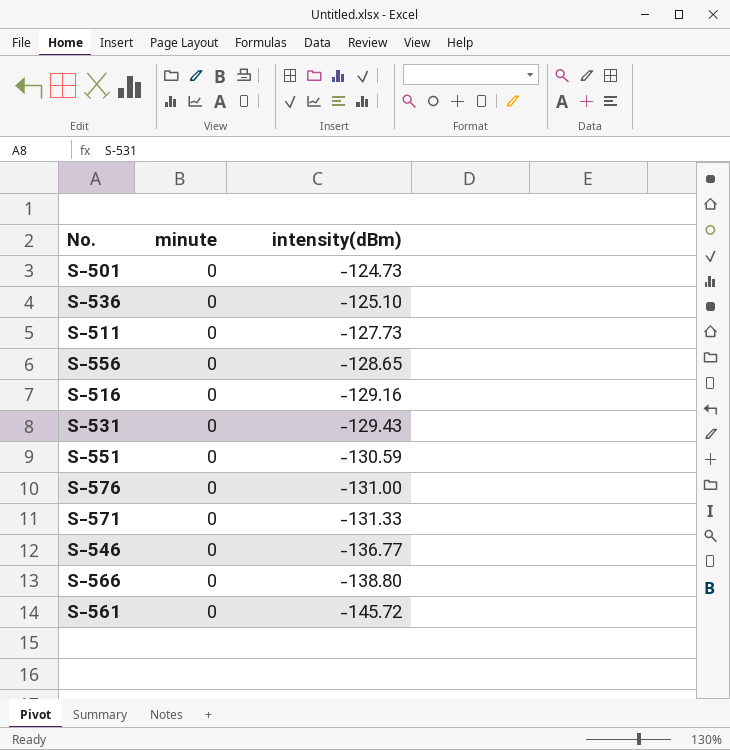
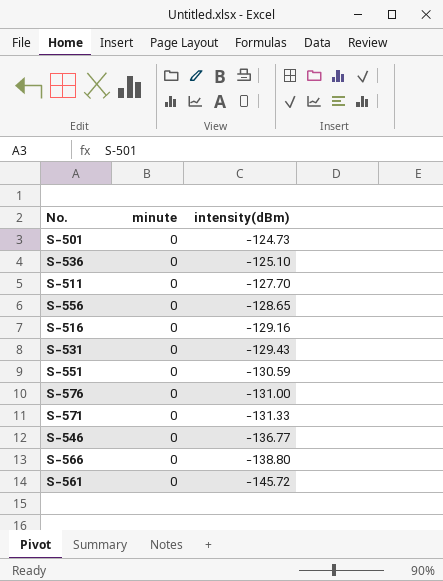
S-511 | intensity(dBm): -127.73 -> -127.70

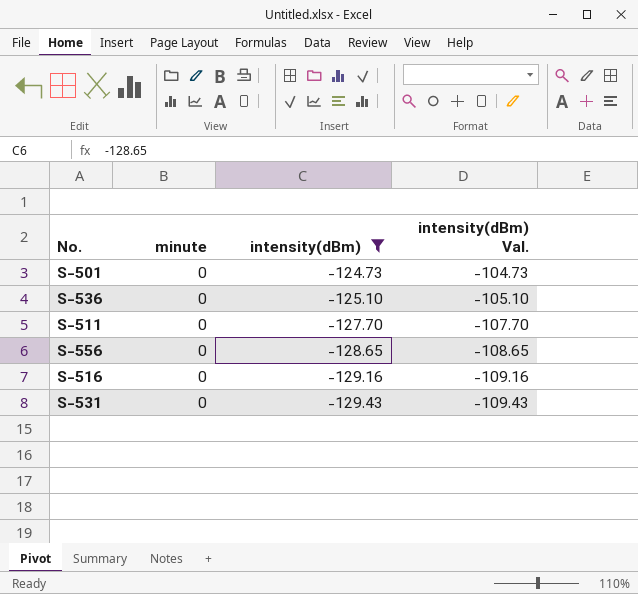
filter: none -> intensity(dBm) >= -129.43
column intensity(dBm) Val. | formula: none -> [intensity(dBm)] + 20

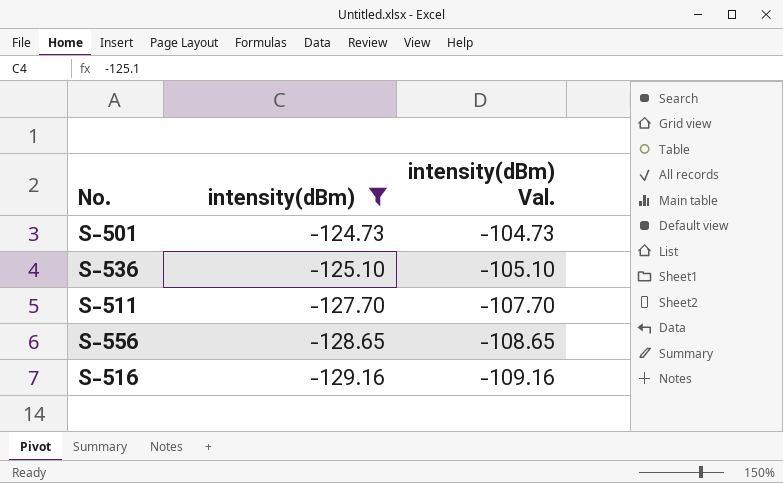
column minute | position: 2 -> none
row S-531: 0 | -129.43 | -109.43 -> none

